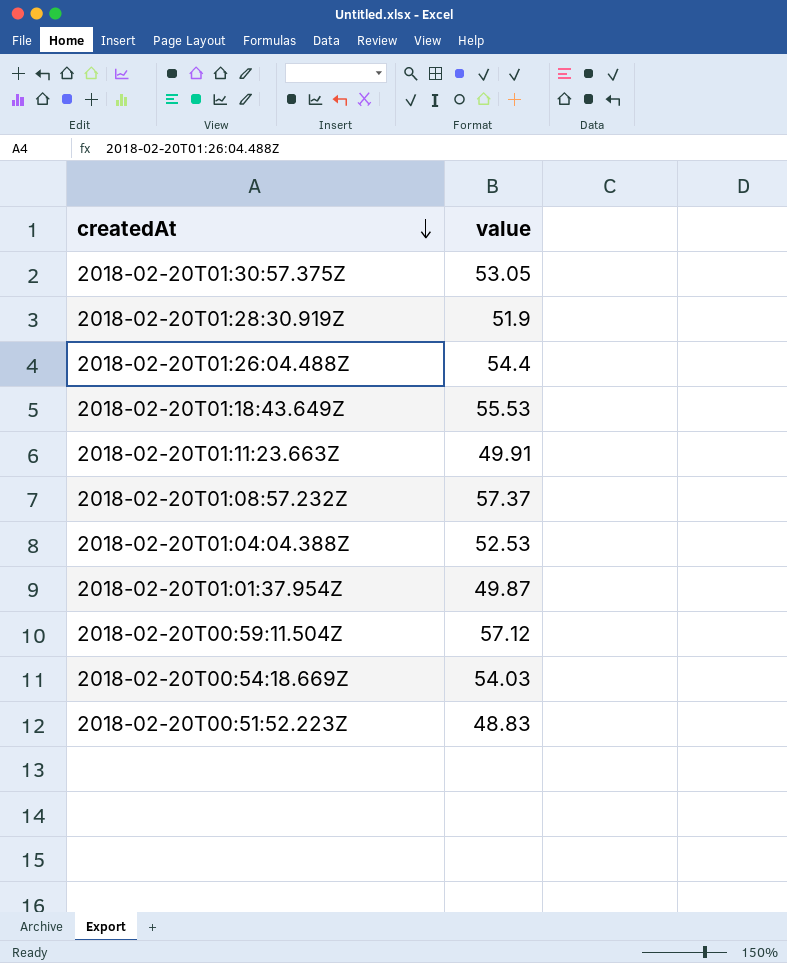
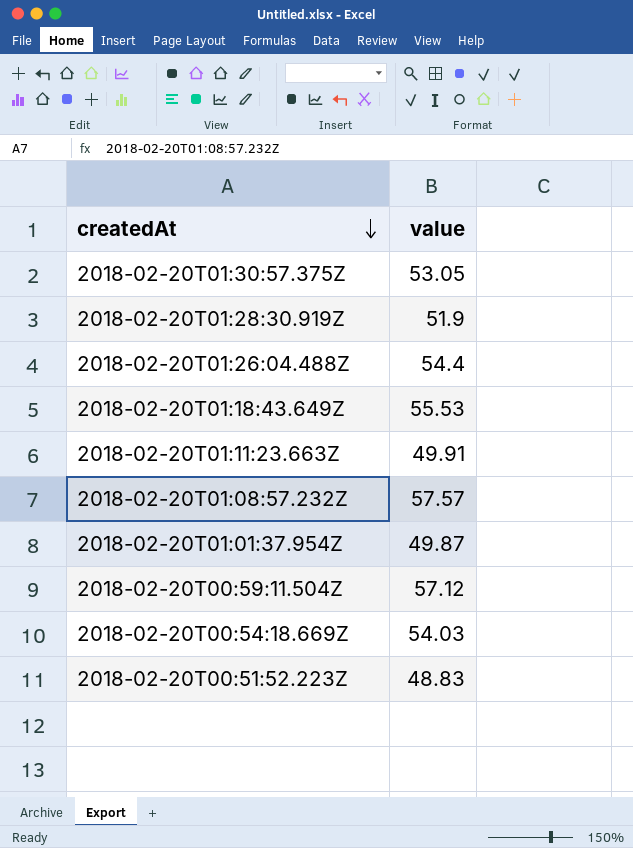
row 2018-02-20T01:04:04.388Z: 52.53 -> none
2018-02-20T01:08:57.232Z | value: 57.37 -> 57.57

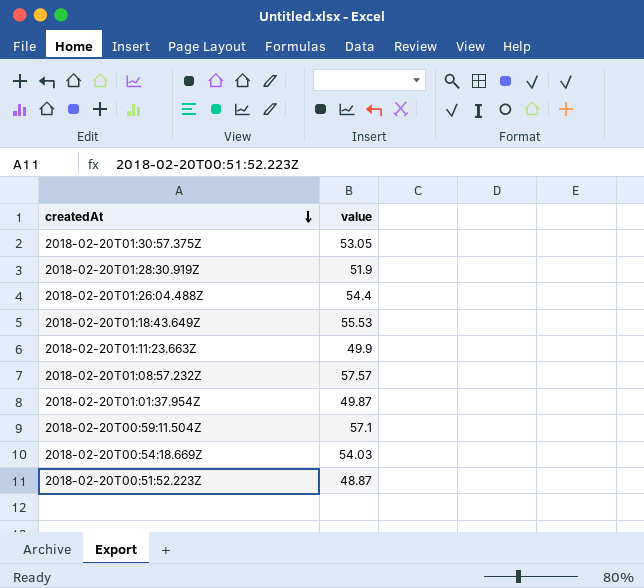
2018-02-20T01:11:23.663Z | value: 49.91 -> 49.9
2018-02-20T00:59:11.504Z | value: 57.12 -> 57.1
2018-02-20T00:51:52.223Z | value: 48.83 -> 48.87

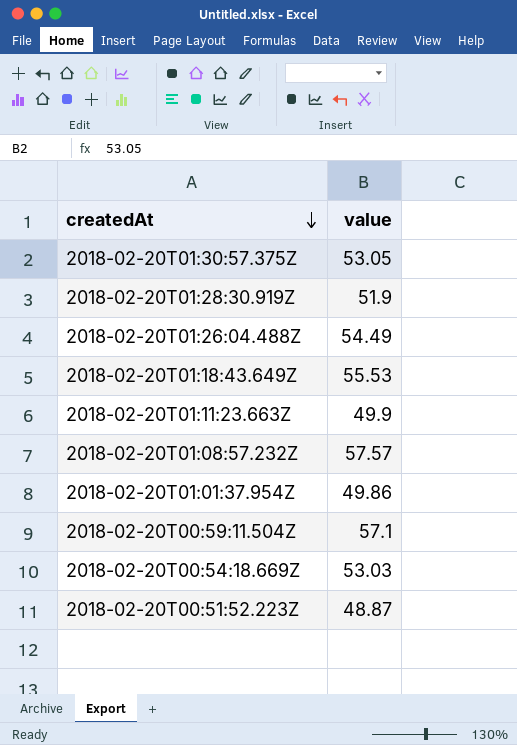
2018-02-20T01:26:04.488Z | value: 54.4 -> 54.49
2018-02-20T01:01:37.954Z | value: 49.87 -> 49.86
2018-02-20T00:54:18.669Z | value: 54.03 -> 53.03

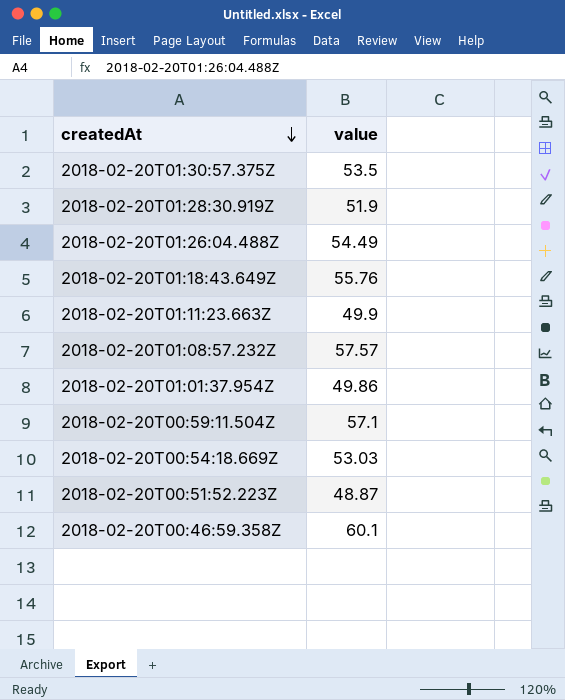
2018-02-20T01:30:57.375Z | value: 53.05 -> 53.5
2018-02-20T01:18:43.649Z | value: 55.53 -> 55.76
row 2018-02-20T00:46:59.358Z: none -> 60.1

